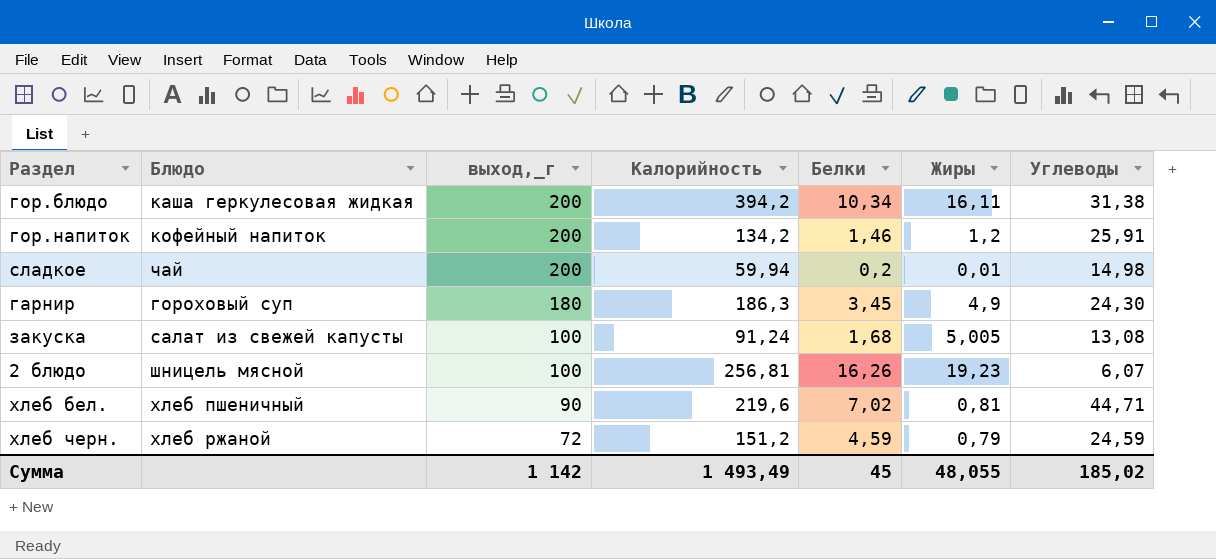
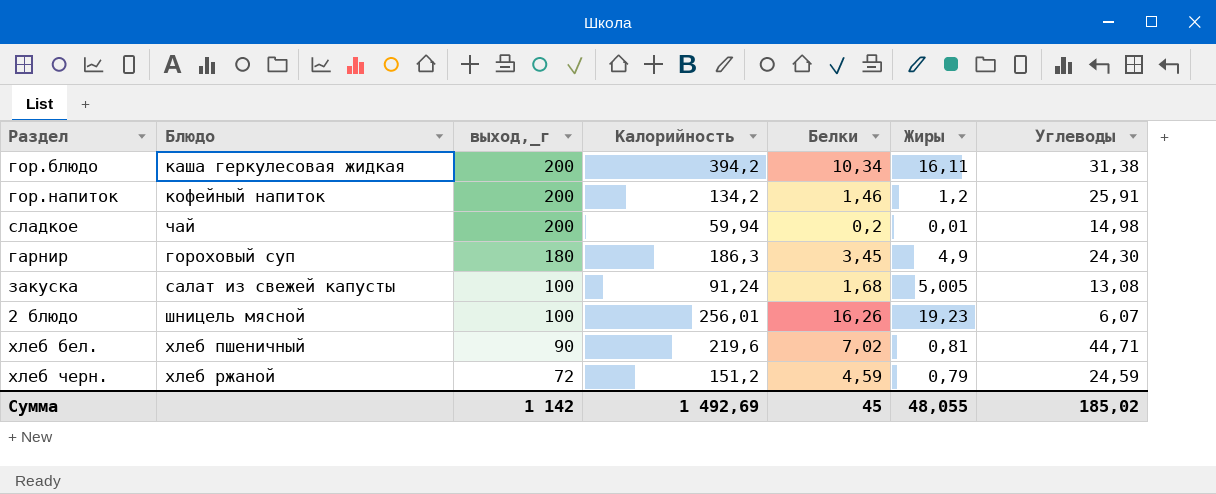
2 блюдо | Калорийность: 256,81 -> 256,01
Сумма | Калорийность: 1 493,49 -> 1 492,69

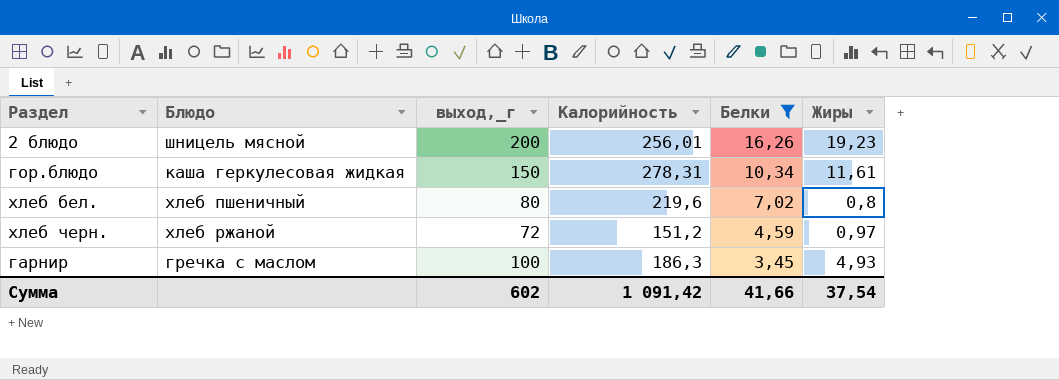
filter: none -> Белки >= 3,45
row order: выход,_г descending -> Белки descending
column Углеводы | position: 7 -> none
2 блюдо | выход,_г: 100 -> 200
гор.блюдо | выход,_г: 200 -> 150
гор.блюдо | Калорийность: 394,2 -> 278,31
гор.блюдо | Жиры: 16,11 -> 11,61
хлеб бел. | выход,_г: 90 -> 80
хлеб бел. | Жиры: 0,81 -> 0,8
хлеб черн. | Жиры: 0,79 -> 0,97
гарнир | Блюдо: гороховый суп -> гречка с маслом
гарнир | выход,_г: 180 -> 100
гарнир | Жиры: 4,9 -> 4,93
Сумма | выход,_г: 1 142 -> 602
Сумма | Калорийность: 1 492,69 -> 1 091,42
Сумма | Белки: 45 -> 41,66
Сумма | Жиры: 48,055 -> 37,54

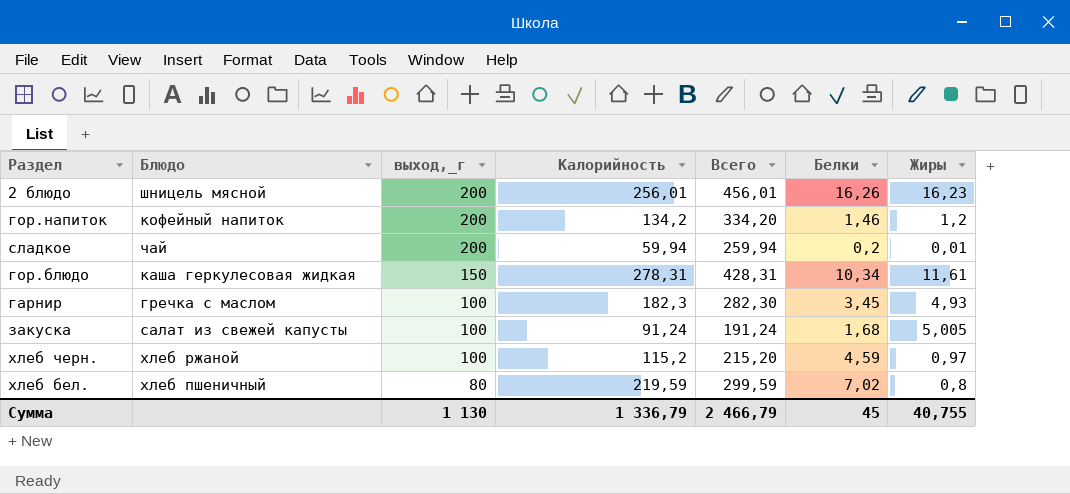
filter: Белки >= 3,45 -> none
row order: Белки descending -> выход,_г descending
column Всего | formula: none -> [выход,_г] + [Калорийность]
2 блюдо | Жиры: 19,23 -> 16,23
гарнир | Калорийность: 186,3 -> 182,3
хлеб черн. | выход,_г: 72 -> 100
хлеб черн. | Калорийность: 151,2 -> 115,2
хлеб бел. | Калорийность: 219,6 -> 219,59
Сумма | выход,_г: 602 -> 1 130
Сумма | Калорийность: 1 091,42 -> 1 336,79
Сумма | Белки: 41,66 -> 45
Сумма | Жиры: 37,54 -> 40,755

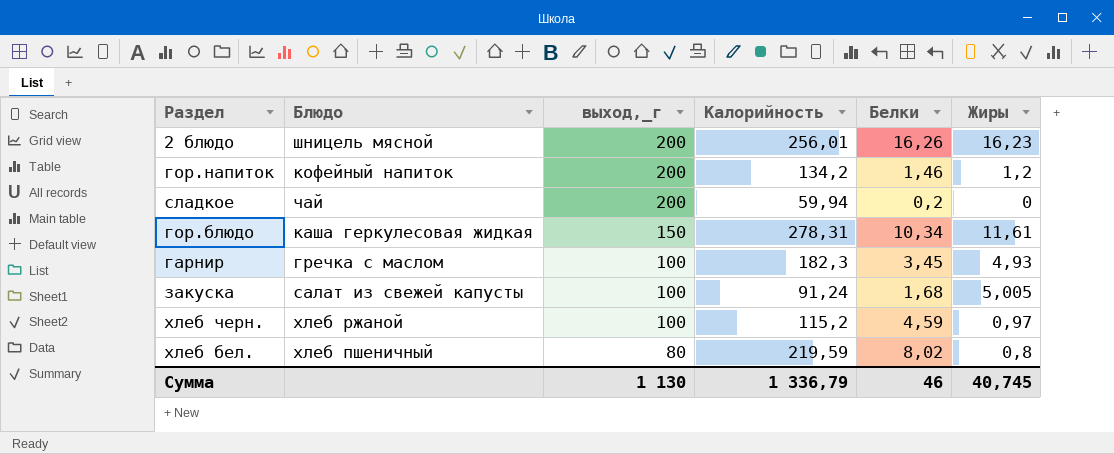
column Всего | formula: [выход,_г] + [Калорийность] -> none
сладкое | Жиры: 0,01 -> 0
хлеб бел. | Белки: 7,02 -> 8,02
Сумма | Белки: 45 -> 46
Сумма | Жиры: 40,755 -> 40,745

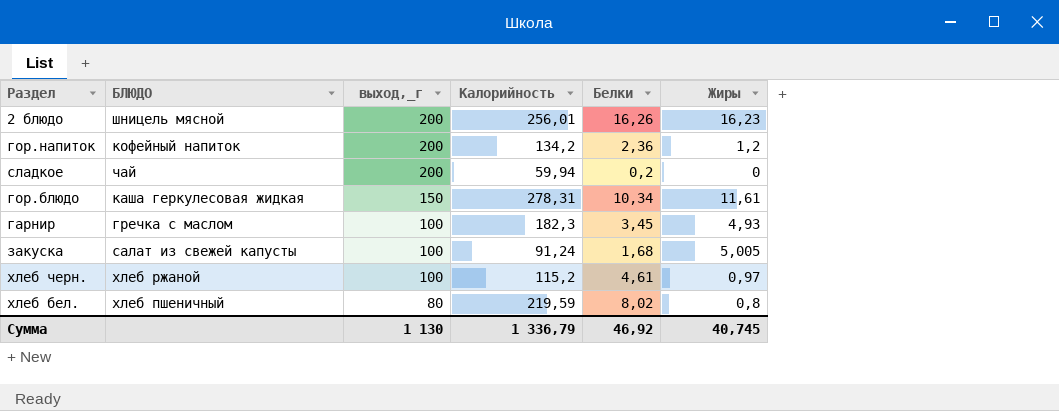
column name: Блюдо -> БЛЮДО
гор.напиток | Белки: 1,46 -> 2,36
хлеб черн. | Белки: 4,59 -> 4,61
Сумма | Белки: 46 -> 46,92

